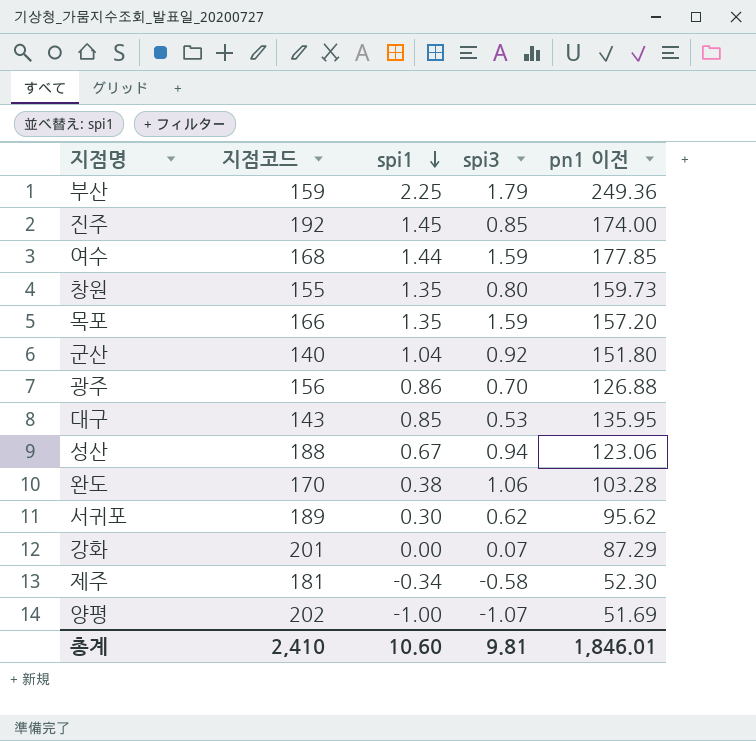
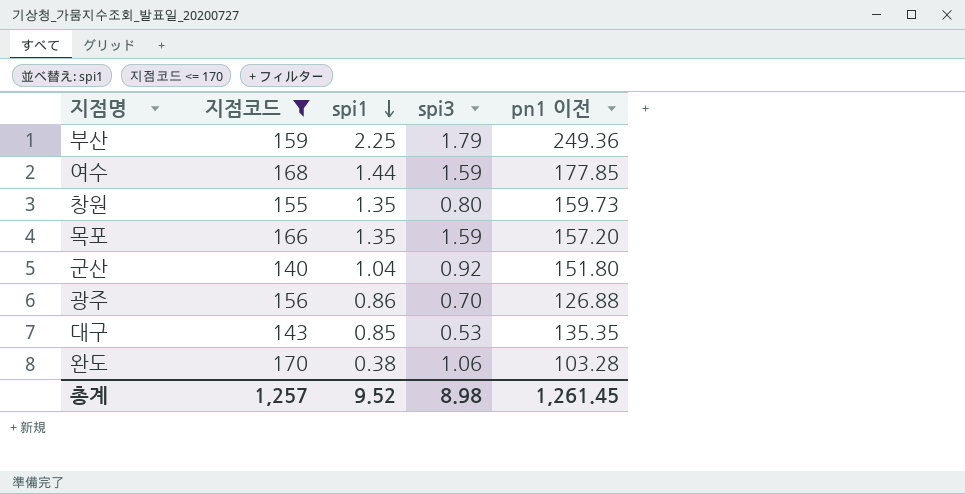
filter: none -> 지점코드 <= 170
대구 | pn1 이전: 135.95 -> 135.35
총계 | 지점코드: 2,410 -> 1,257
총계 | spi1: 10.60 -> 9.52
총계 | spi3: 9.81 -> 8.98
총계 | pn1 이전: 1,846.01 -> 1,261.45

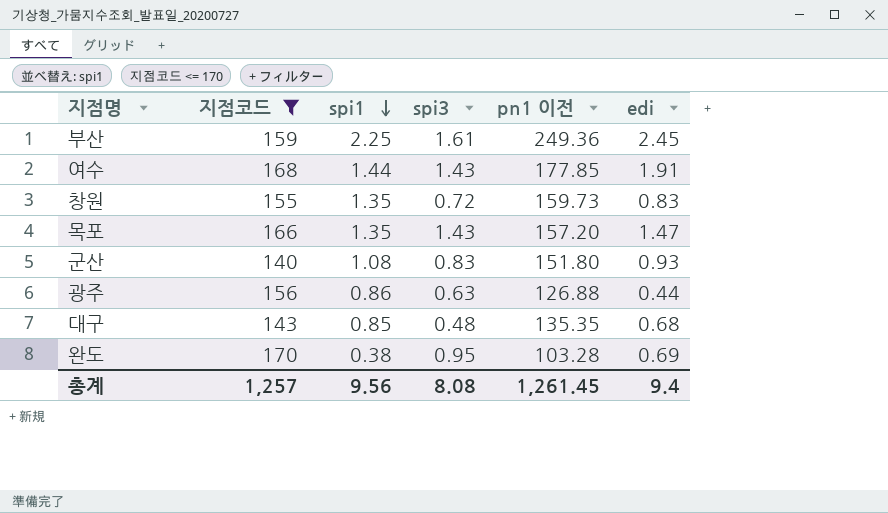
column edi | position: none -> 6
부산 | spi3: 1.79 -> 1.61
여수 | spi3: 1.59 -> 1.43
창원 | spi3: 0.80 -> 0.72
목포 | spi3: 1.59 -> 1.43
군산 | spi1: 1.04 -> 1.08
군산 | spi3: 0.92 -> 0.83
광주 | spi3: 0.70 -> 0.63
대구 | spi3: 0.53 -> 0.48
완도 | spi3: 1.06 -> 0.95
총계 | spi1: 9.52 -> 9.56
총계 | spi3: 8.98 -> 8.08

